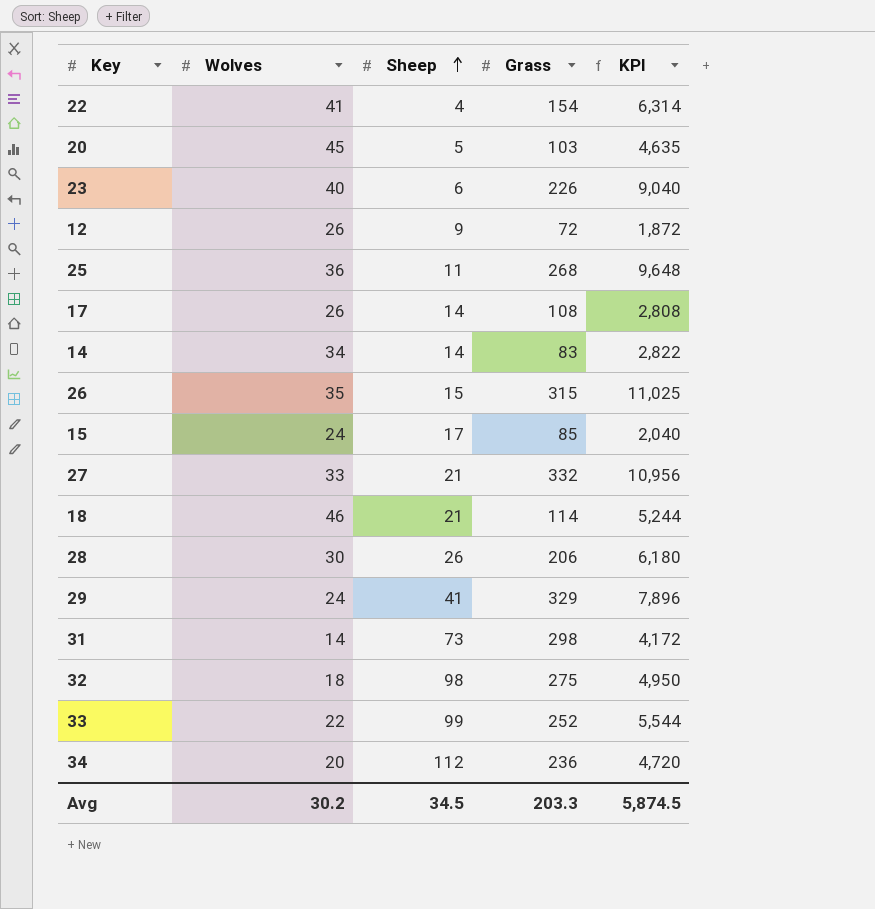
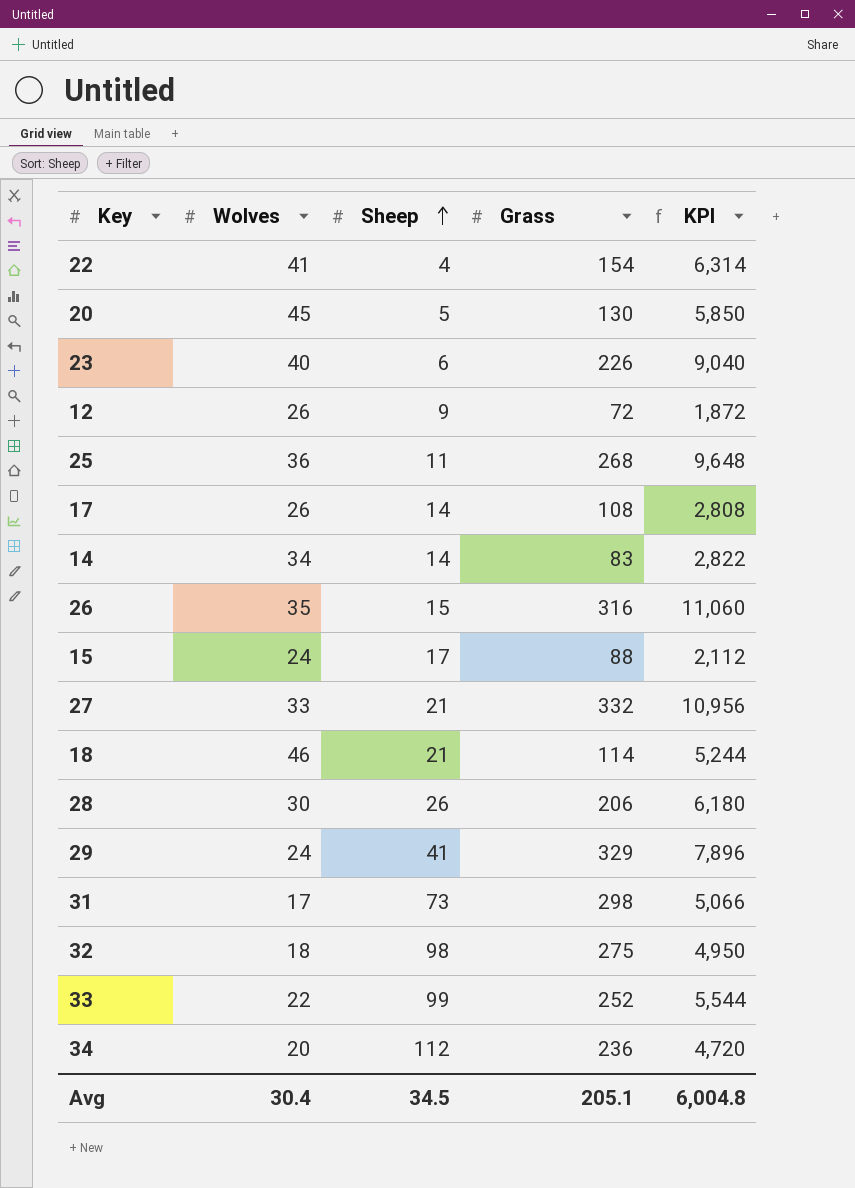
20 | Grass: 103 -> 130
20 | KPI: 4,635 -> 5,850
26 | Grass: 315 -> 316
26 | KPI: 11,025 -> 11,060
15 | Grass: 85 -> 88
15 | KPI: 2,040 -> 2,112
31 | Wolves: 14 -> 17
31 | KPI: 4,172 -> 5,066
Avg | Wolves: 30.2 -> 30.4
Avg | Grass: 203.3 -> 205.1
Avg | KPI: 5,874.5 -> 6,004.8

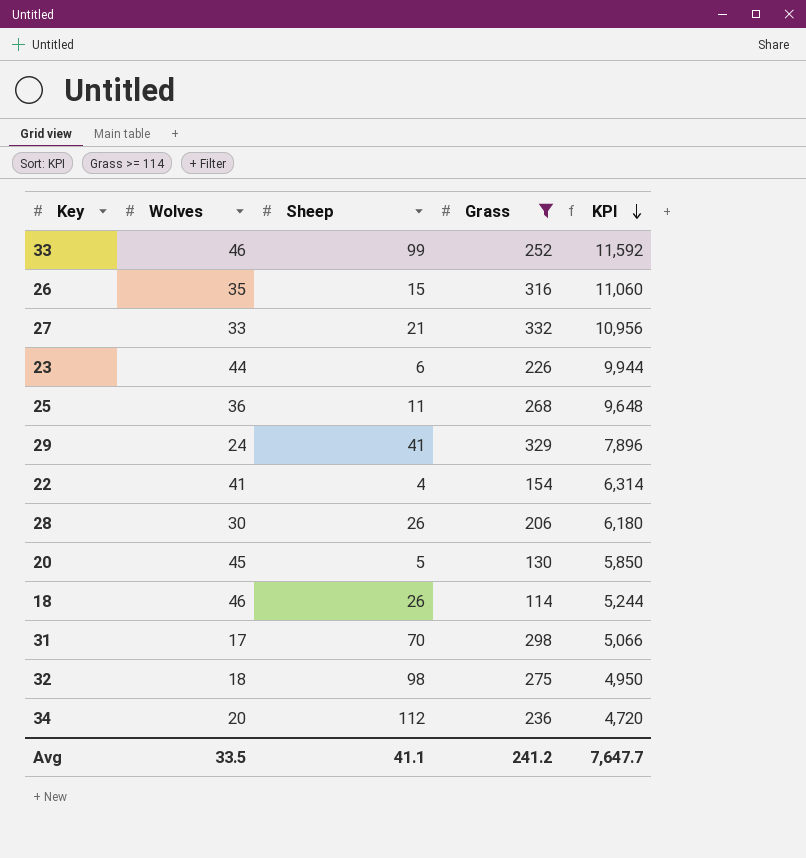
filter: none -> Grass >= 114
row order: Sheep ascending -> KPI descending
33 | Wolves: 22 -> 46
33 | KPI: 5,544 -> 11,592
23 | Wolves: 40 -> 44
23 | KPI: 9,040 -> 9,944
18 | Sheep: 21 -> 26
31 | Sheep: 73 -> 70
Avg | Wolves: 30.4 -> 33.5
Avg | Sheep: 34.5 -> 41.1
Avg | Grass: 205.1 -> 241.2
Avg | KPI: 6,004.8 -> 7,647.7

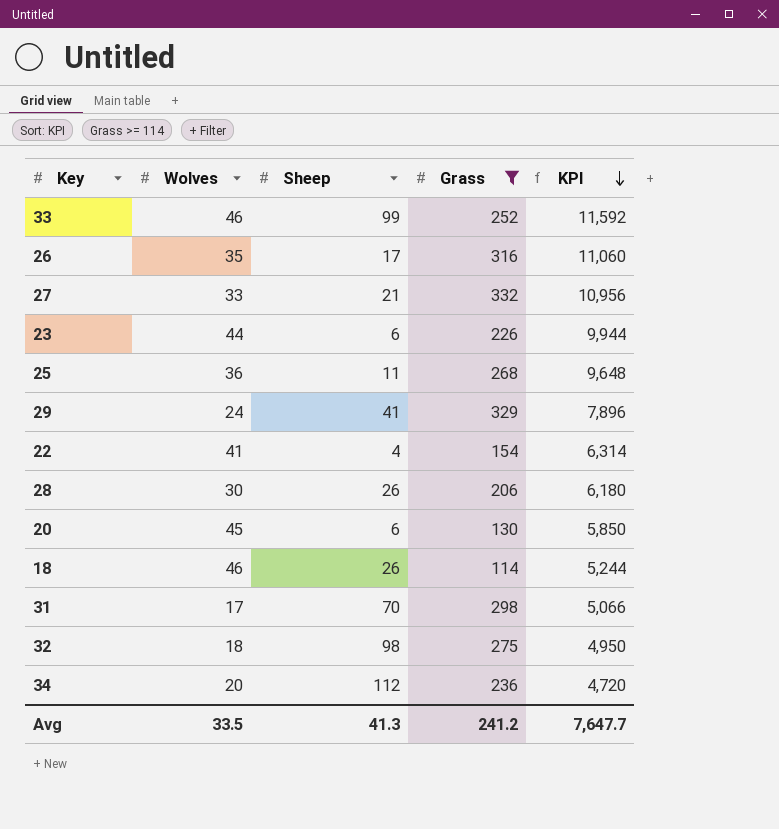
26 | Sheep: 15 -> 17
20 | Sheep: 5 -> 6
Avg | Sheep: 41.1 -> 41.3

